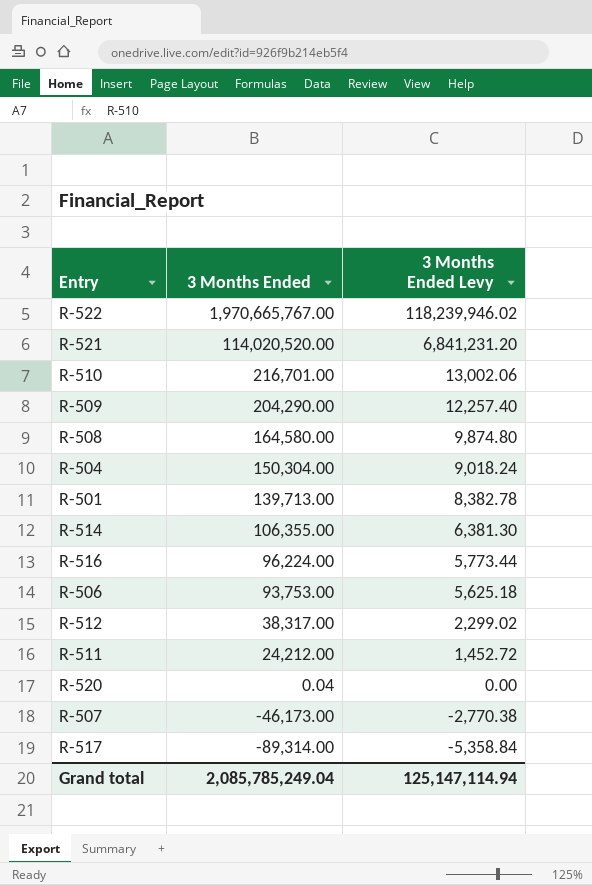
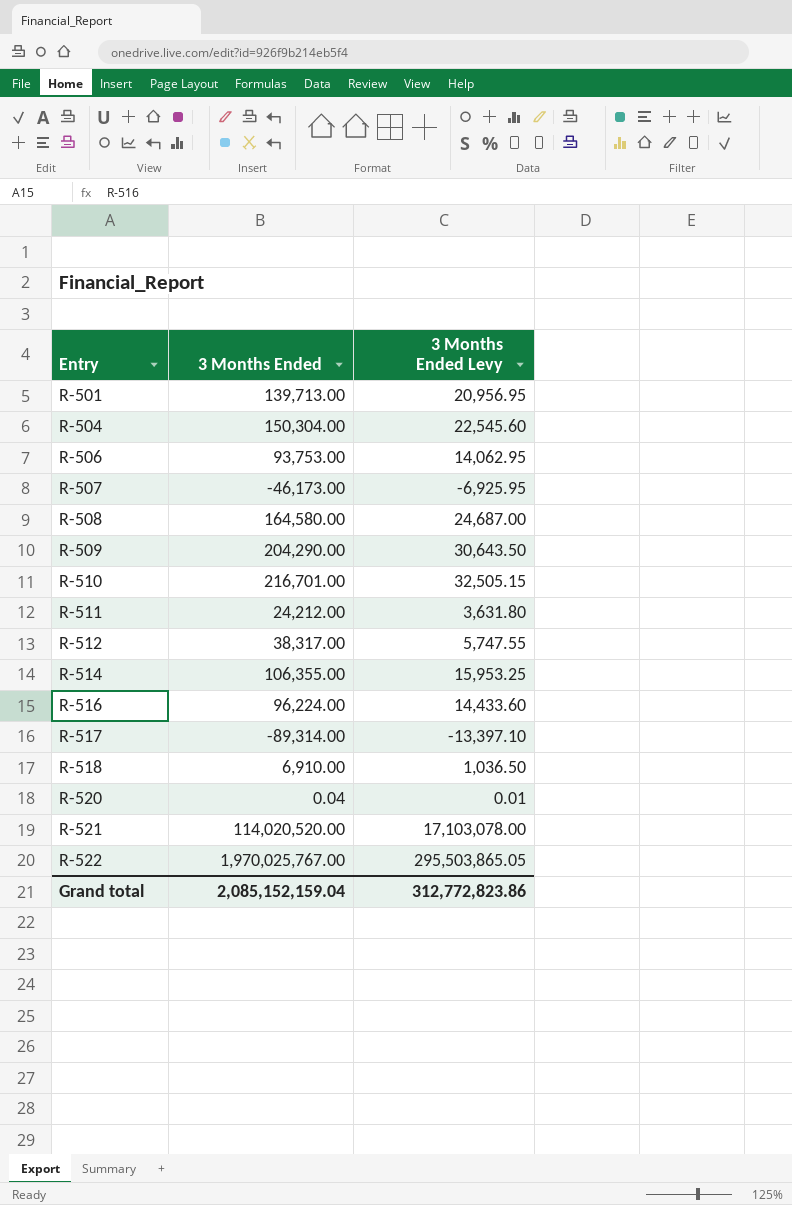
row order: 3 Months Ended descending -> Entry ascending
column 3 Months Ended Levy | formula: [3 Months Ended] * 0.06 -> [3 Months Ended] * 0.15
row R-518: none -> 6,910.00 | 1,036.50
R-522 | 3 Months Ended: 1,970,665,767.00 -> 1,970,025,767.00
Grand total | 3 Months Ended: 2,085,785,249.04 -> 2,085,152,159.04
Grand total | 3 Months Ended Levy: 125,147,114.94 -> 312,772,823.86

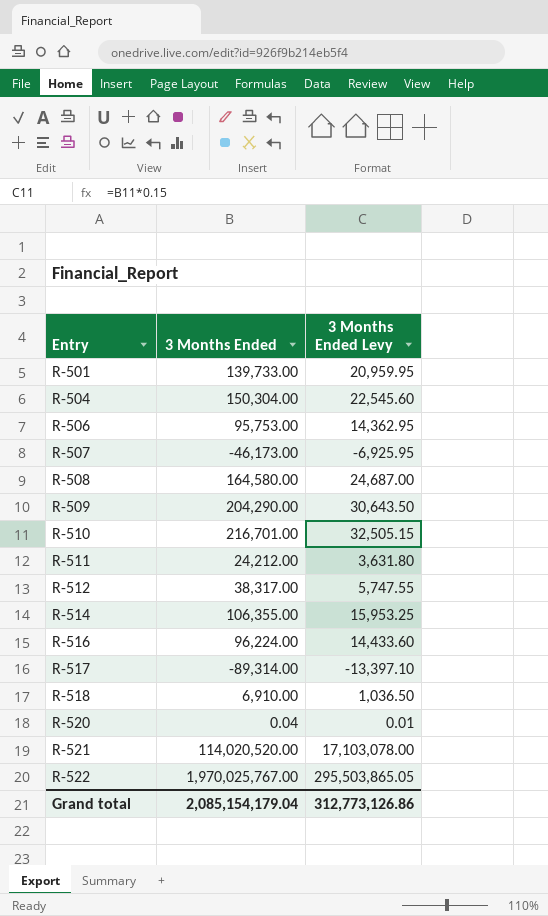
R-501 | 3 Months Ended: 139,713.00 -> 139,733.00
R-501 | 3 Months Ended Levy: 20,956.95 -> 20,959.95
R-506 | 3 Months Ended: 93,753.00 -> 95,753.00
R-506 | 3 Months Ended Levy: 14,062.95 -> 14,362.95
Grand total | 3 Months Ended: 2,085,152,159.04 -> 2,085,154,179.04
Grand total | 3 Months Ended Levy: 312,772,823.86 -> 312,773,126.86

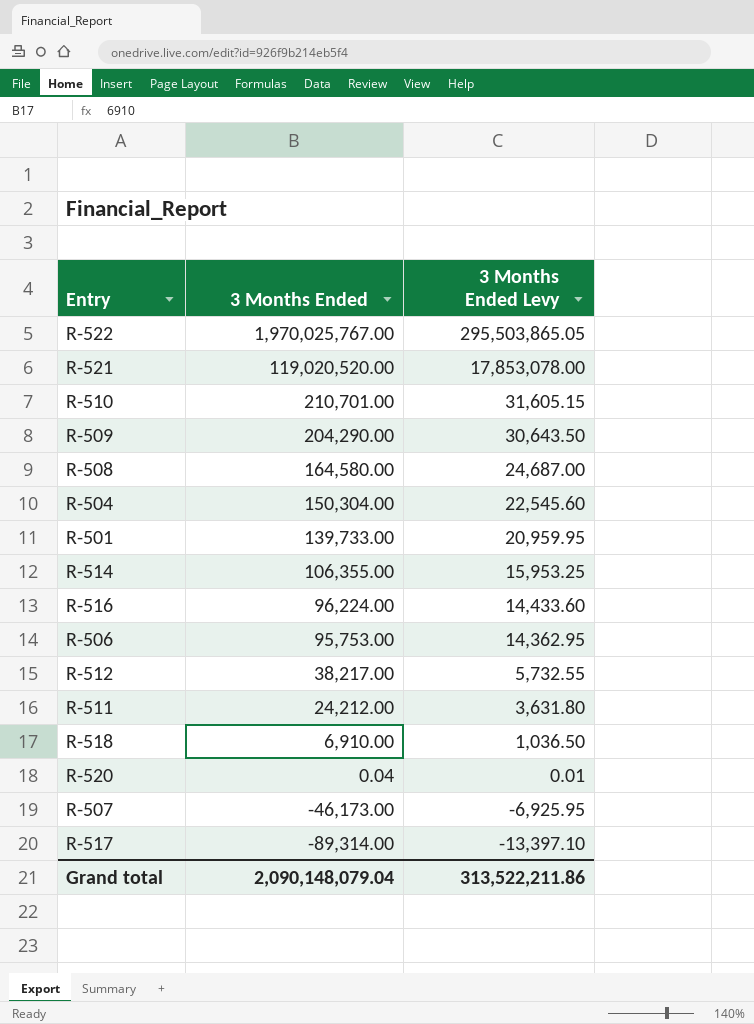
row order: Entry ascending -> 3 Months Ended descending
R-521 | 3 Months Ended: 114,020,520.00 -> 119,020,520.00
R-521 | 3 Months Ended Levy: 17,103,078.00 -> 17,853,078.00
R-510 | 3 Months Ended: 216,701.00 -> 210,701.00
R-510 | 3 Months Ended Levy: 32,505.15 -> 31,605.15
R-512 | 3 Months Ended: 38,317.00 -> 38,217.00
R-512 | 3 Months Ended Levy: 5,747.55 -> 5,732.55
Grand total | 3 Months Ended: 2,085,154,179.04 -> 2,090,148,079.04
Grand total | 3 Months Ended Levy: 312,773,126.86 -> 313,522,211.86

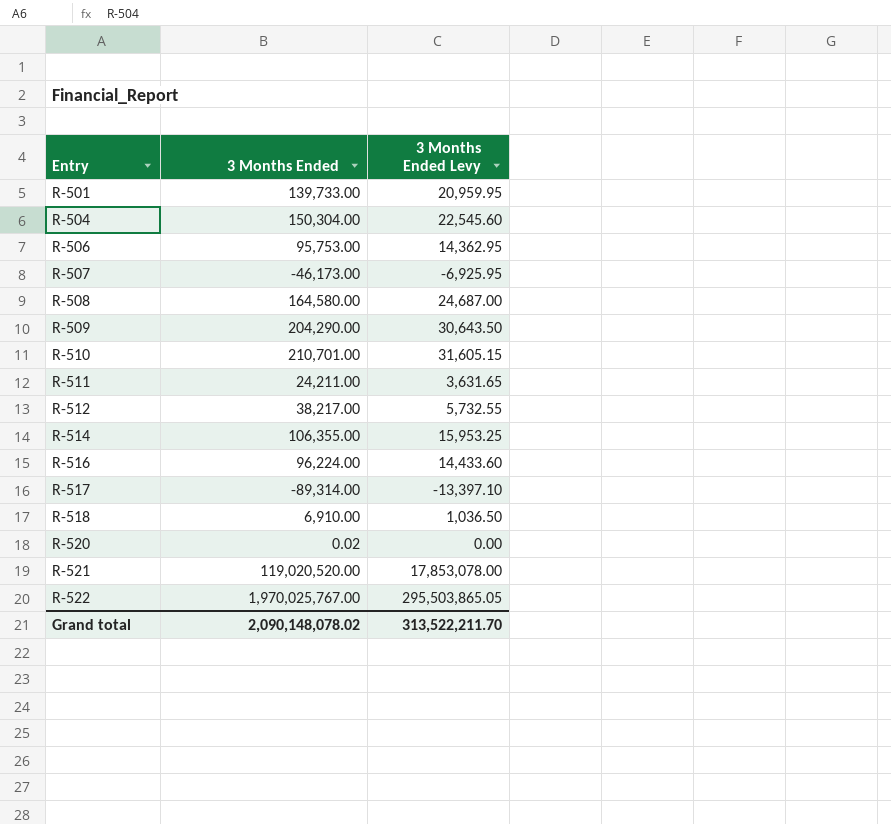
row order: 3 Months Ended descending -> Entry ascending
R-511 | 3 Months Ended: 24,212.00 -> 24,211.00
R-511 | 3 Months Ended Levy: 3,631.80 -> 3,631.65
R-520 | 3 Months Ended: 0.04 -> 0.02
R-520 | 3 Months Ended Levy: 0.01 -> 0.00
Grand total | 3 Months Ended: 2,090,148,079.04 -> 2,090,148,078.02
Grand total | 3 Months Ended Levy: 313,522,211.86 -> 313,522,211.70

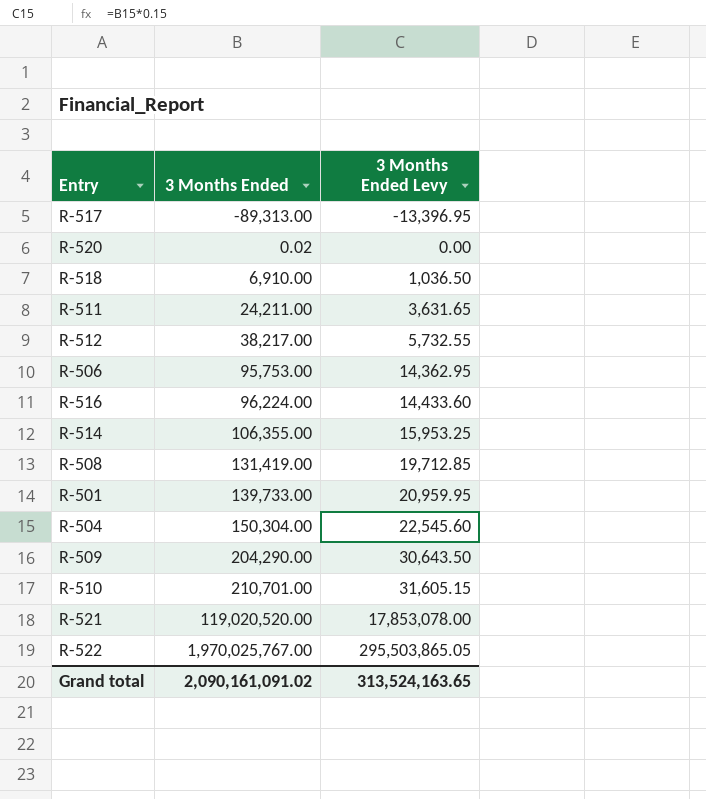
row order: Entry ascending -> 3 Months Ended ascending
row R-507: -46,173.00 | -6,925.95 -> none
R-517 | 3 Months Ended: -89,314.00 -> -89,313.00
R-517 | 3 Months Ended Levy: -13,397.10 -> -13,396.95
R-508 | 3 Months Ended: 164,580.00 -> 131,419.00
R-508 | 3 Months Ended Levy: 24,687.00 -> 19,712.85
Grand total | 3 Months Ended: 2,090,148,078.02 -> 2,090,161,091.02
Grand total | 3 Months Ended Levy: 313,522,211.70 -> 313,524,163.65

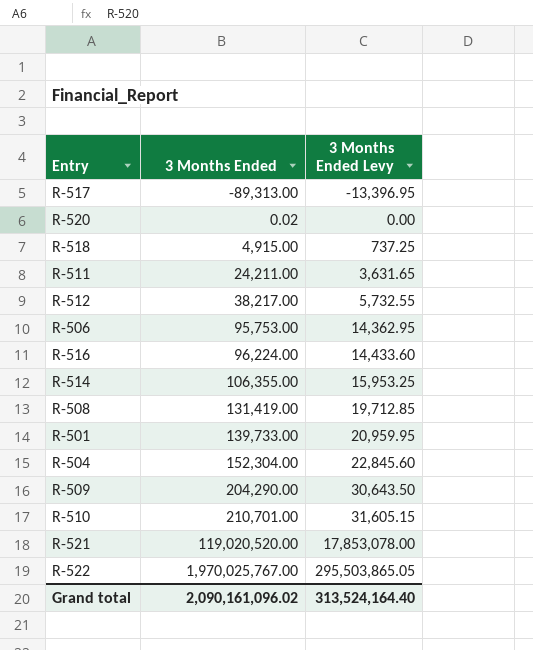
R-518 | 3 Months Ended: 6,910.00 -> 4,915.00
R-518 | 3 Months Ended Levy: 1,036.50 -> 737.25
R-504 | 3 Months Ended: 150,304.00 -> 152,304.00
R-504 | 3 Months Ended Levy: 22,545.60 -> 22,845.60
Grand total | 3 Months Ended: 2,090,161,091.02 -> 2,090,161,096.02
Grand total | 3 Months Ended Levy: 313,524,163.65 -> 313,524,164.40

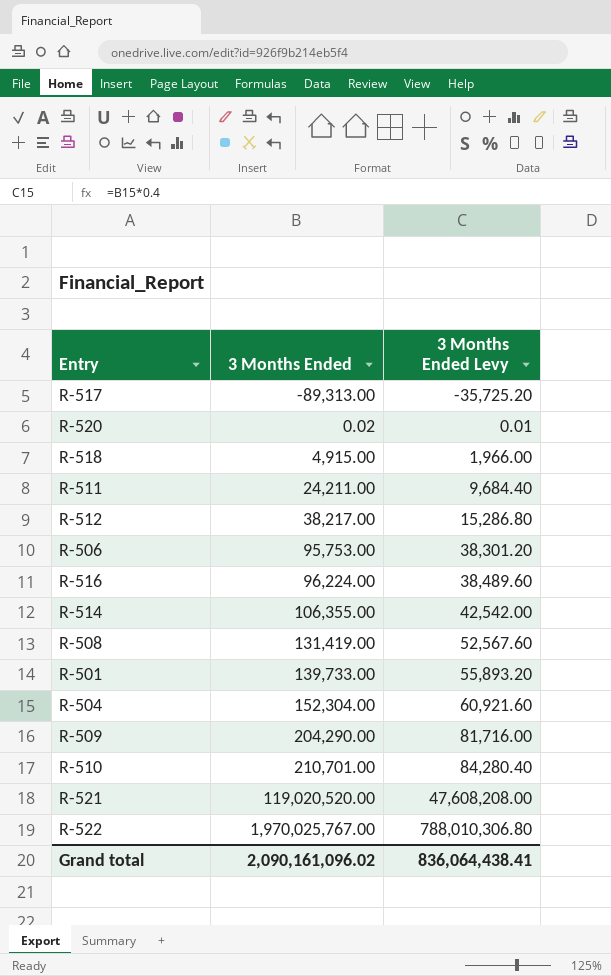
column 3 Months Ended Levy | formula: [3 Months Ended] * 0.15 -> [3 Months Ended] * 0.4
Grand total | 3 Months Ended Levy: 313,524,164.40 -> 836,064,438.41

